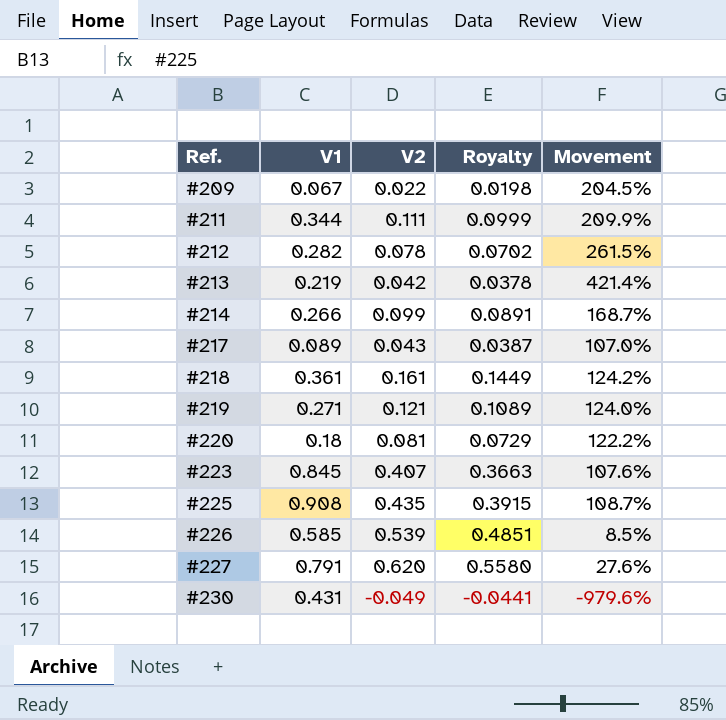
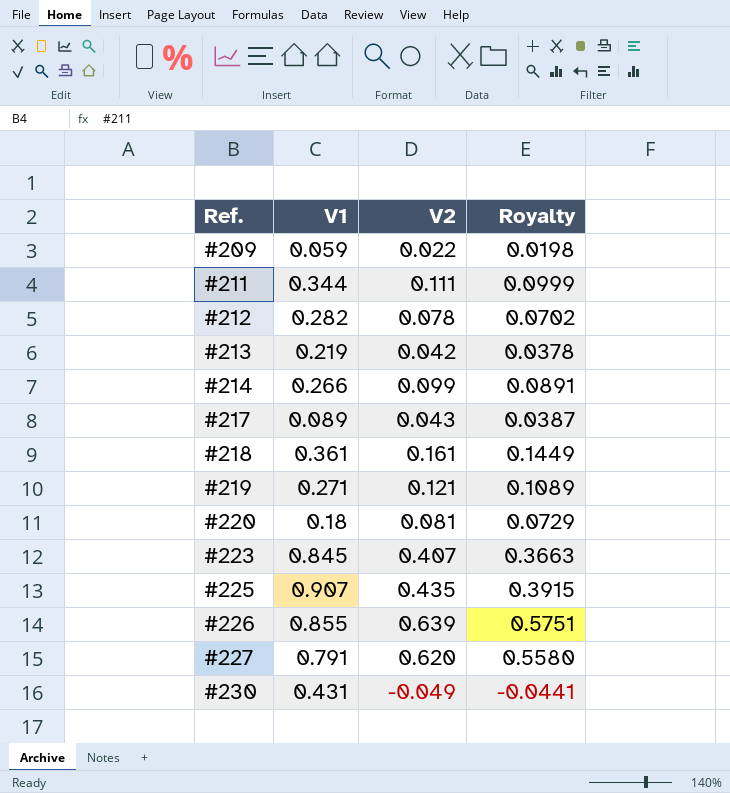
column Movement | formula: ([V1] - [V2]) / [V2] -> none
#209 | V1: 0.067 -> 0.059
#225 | V1: 0.908 -> 0.907
#226 | V1: 0.585 -> 0.855
#226 | V2: 0.539 -> 0.639
#226 | Royalty: 0.4851 -> 0.5751

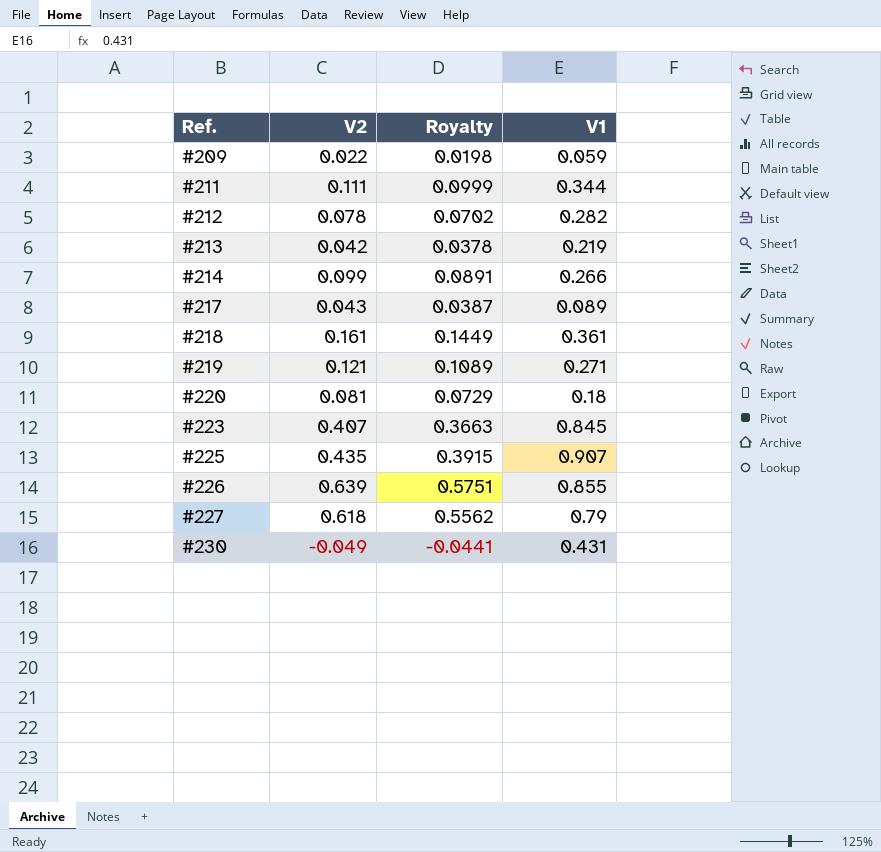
column V1 | position: 2 -> 4
#227 | V2: 0.620 -> 0.618
#227 | Royalty: 0.5580 -> 0.5562
#227 | V1: 0.791 -> 0.79

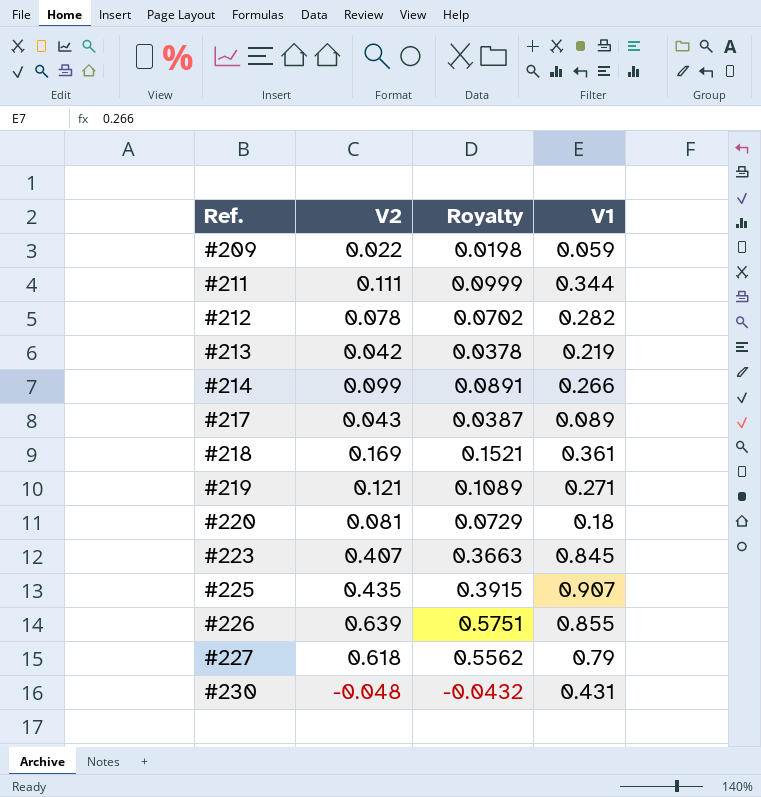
#218 | V2: 0.161 -> 0.169
#218 | Royalty: 0.1449 -> 0.1521
#230 | V2: -0.049 -> -0.048
#230 | Royalty: -0.0441 -> -0.0432

